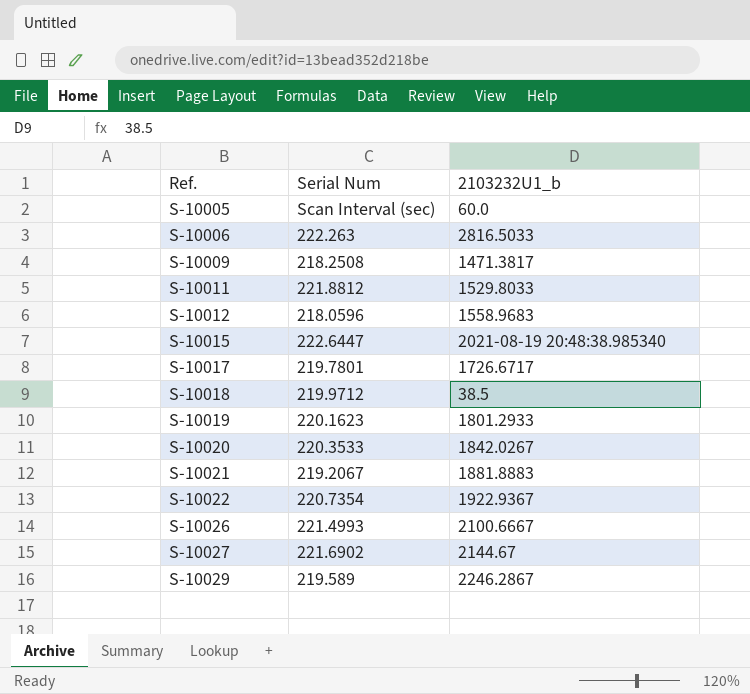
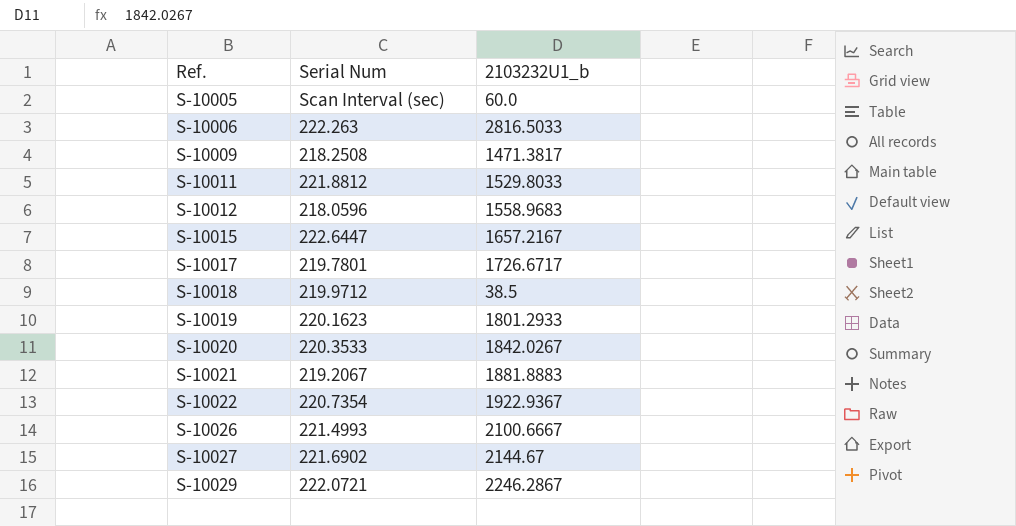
S-10015 | 2103232U1_b: 2021-08-19 20:48:38.985340 -> 1657.2167
S-10029 | Serial Num: 219.589 -> 222.0721

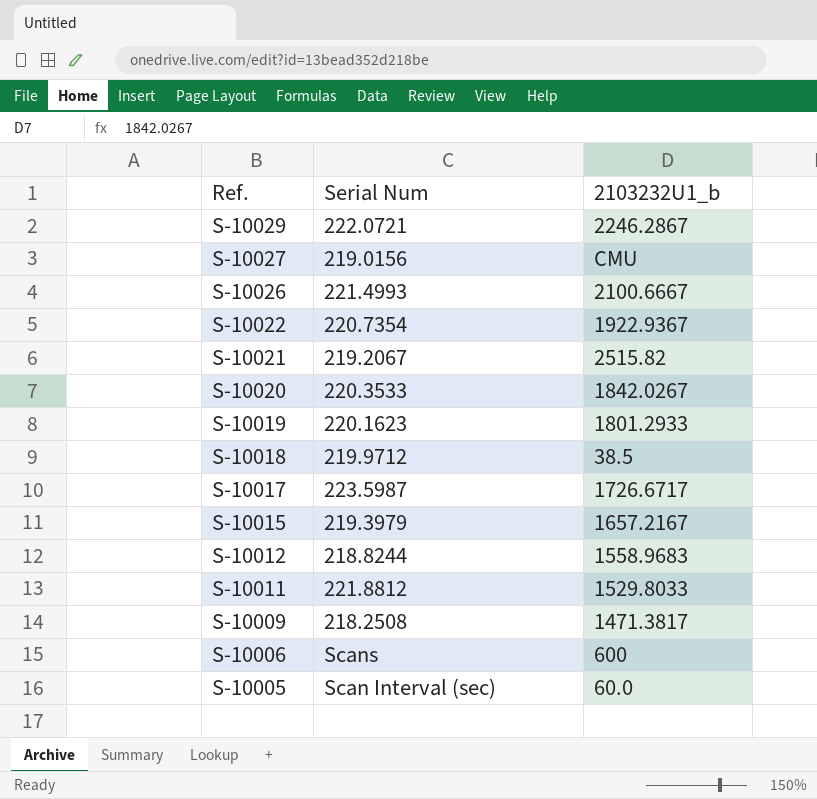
row order: Ref. ascending -> Ref. descending
S-10027 | Serial Num: 221.6902 -> 219.0156
S-10027 | 2103232U1_b: 2144.67 -> CMU
S-10021 | 2103232U1_b: 1881.8883 -> 2515.82
S-10017 | Serial Num: 219.7801 -> 223.5987
S-10015 | Serial Num: 222.6447 -> 219.3979
S-10012 | Serial Num: 218.0596 -> 218.8244
S-10006 | Serial Num: 222.263 -> Scans
S-10006 | 2103232U1_b: 2816.5033 -> 600

